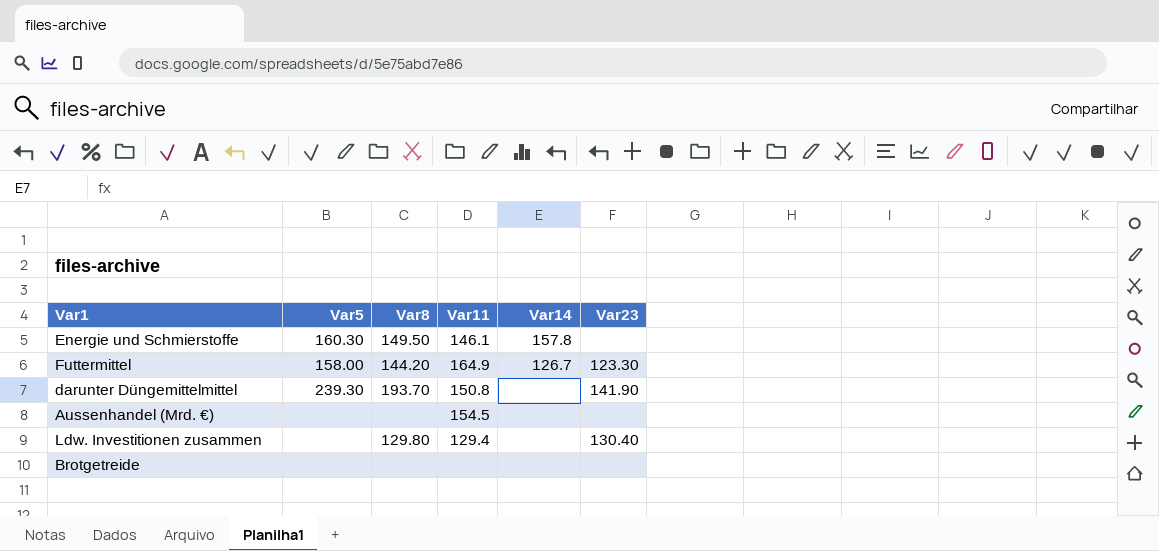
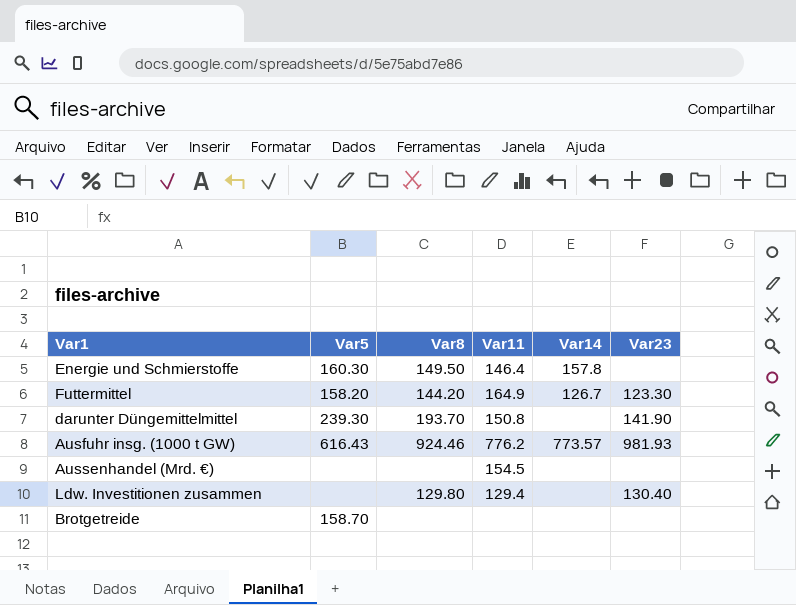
Energie und Schmierstoffe | Var11: 146.1 -> 146.4
Futtermittel | Var5: 158.00 -> 158.20
row Ausfuhr insg. (1000 t GW): none -> 616.43 | 924.46 | 776.2 | 773.57 | 981.93
Brotgetreide | Var5: none -> 158.70

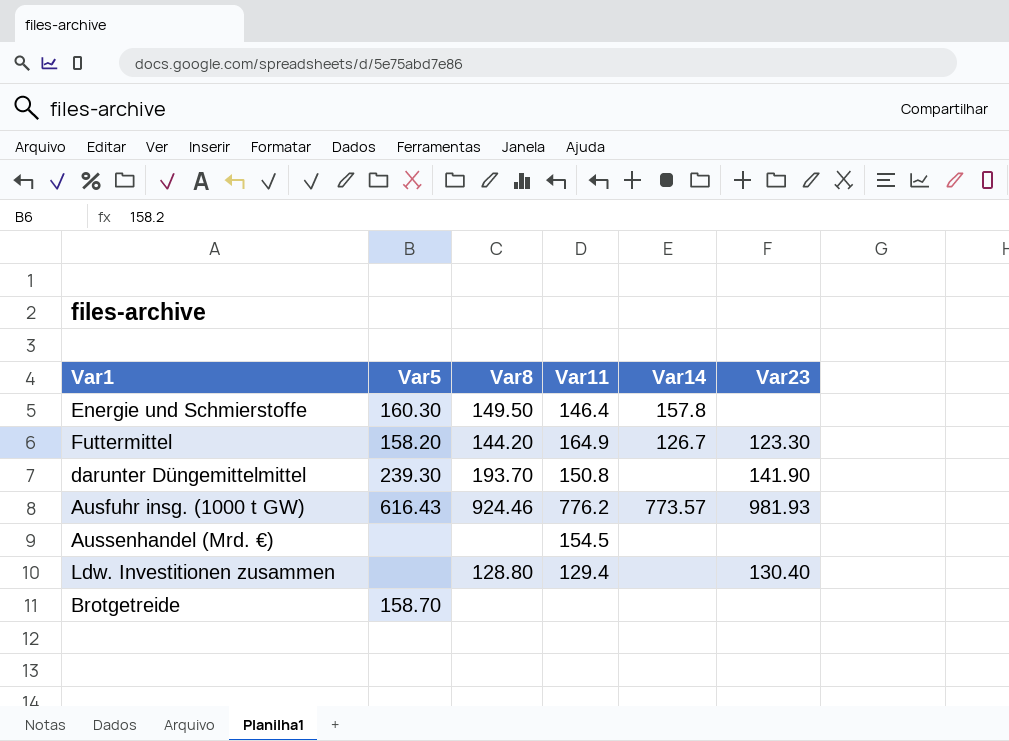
Ldw. Investitionen zusammen | Var8: 129.80 -> 128.80

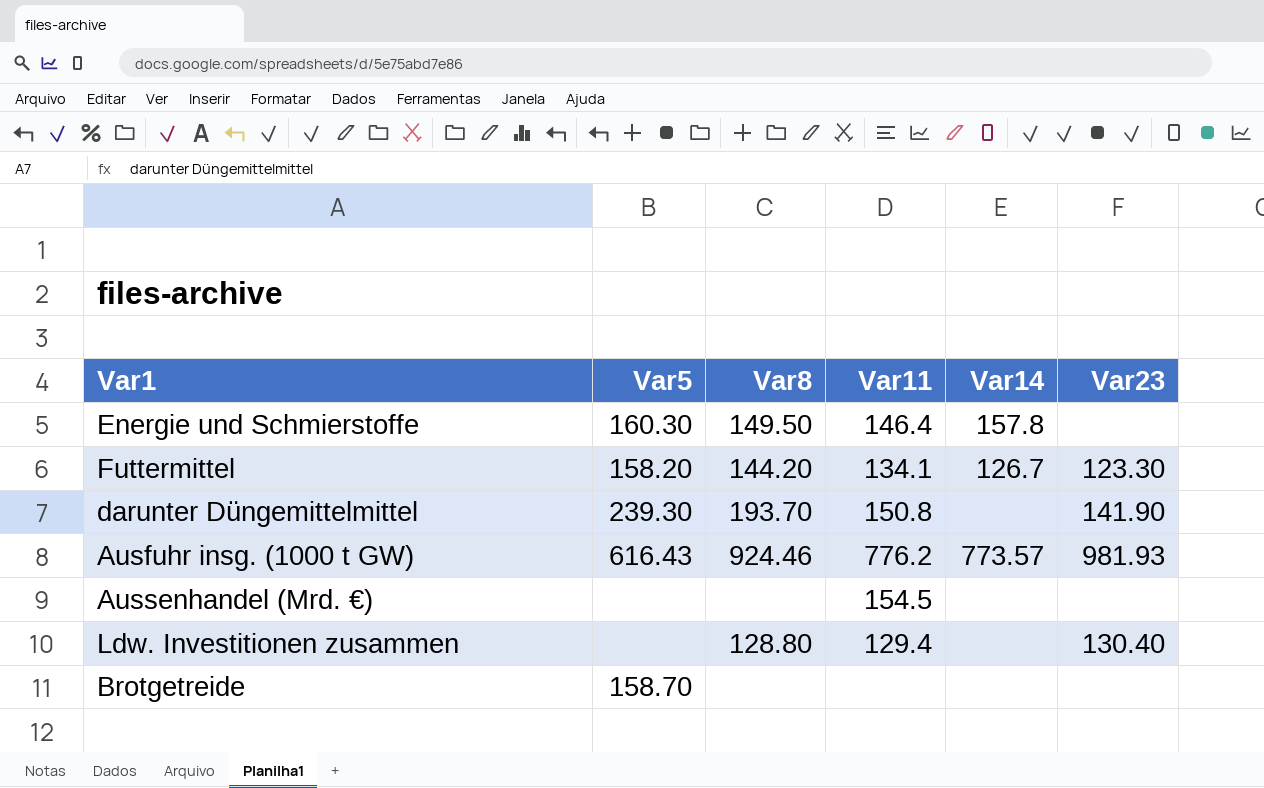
Futtermittel | Var11: 164.9 -> 134.1

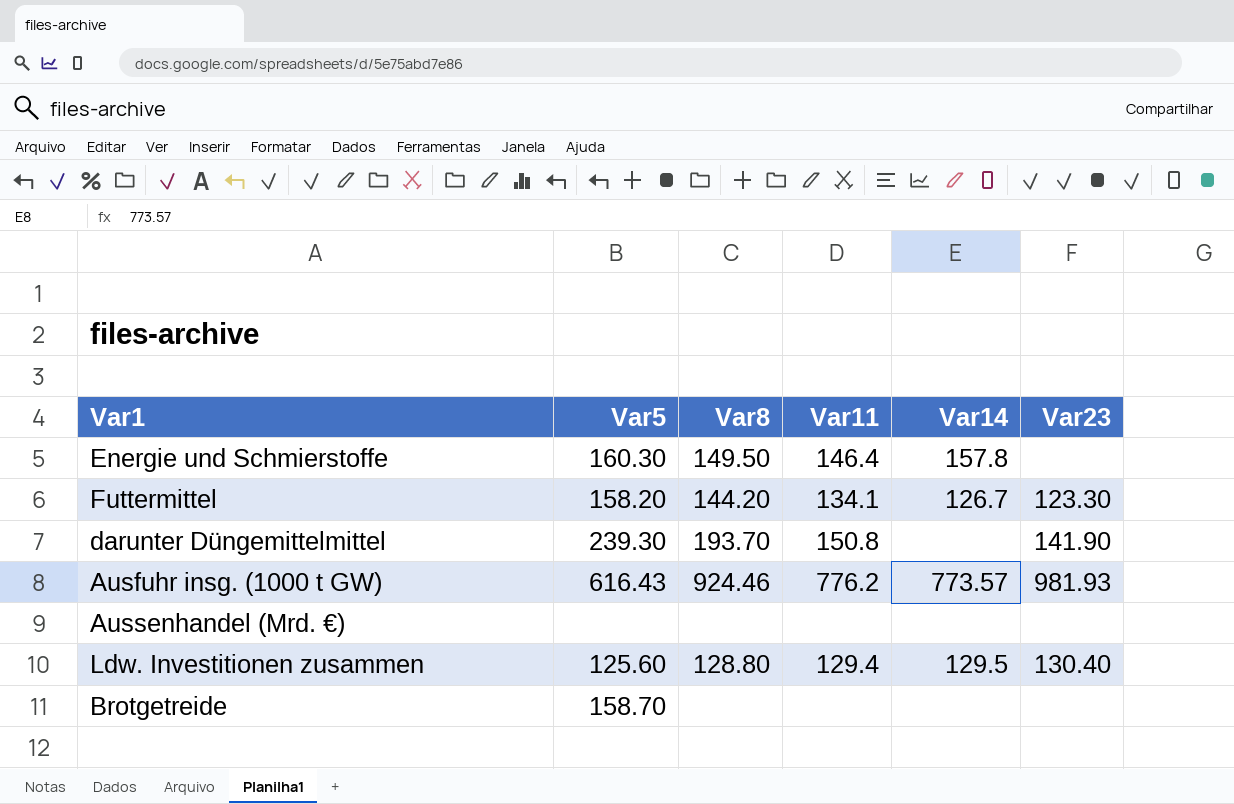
Aussenhandel (Mrd. €) | Var11: 154.5 -> none
Ldw. Investitionen zusammen | Var5: none -> 125.60
Ldw. Investitionen zusammen | Var14: none -> 129.5

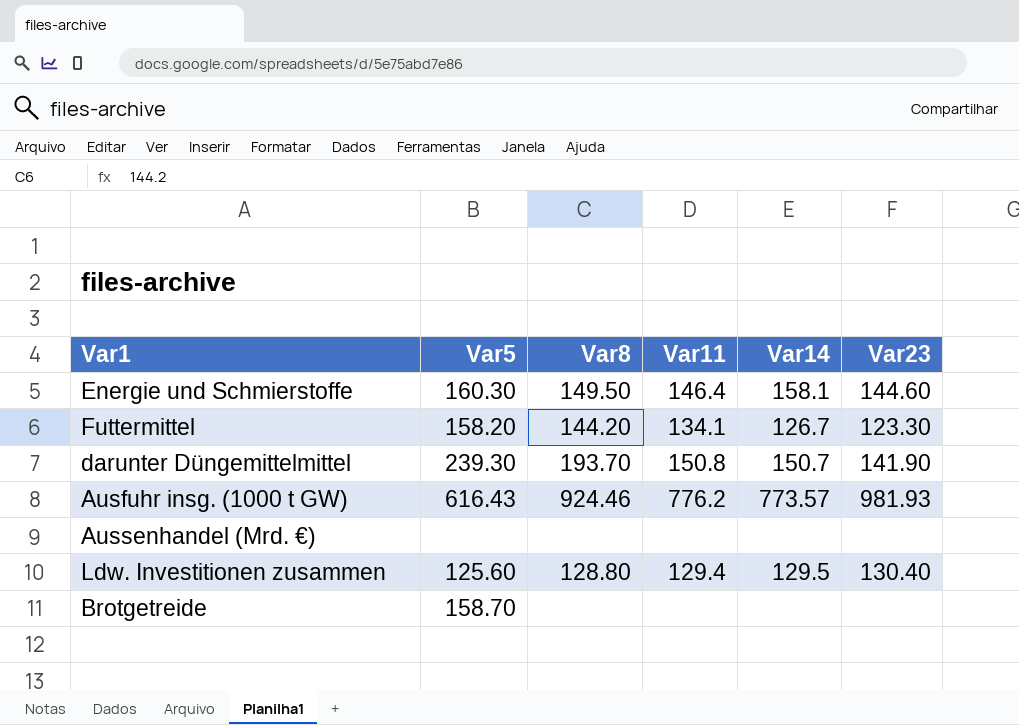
Energie und Schmierstoffe | Var14: 157.8 -> 158.1
Energie und Schmierstoffe | Var23: none -> 144.60
darunter Düngemittelmittel | Var14: none -> 150.7

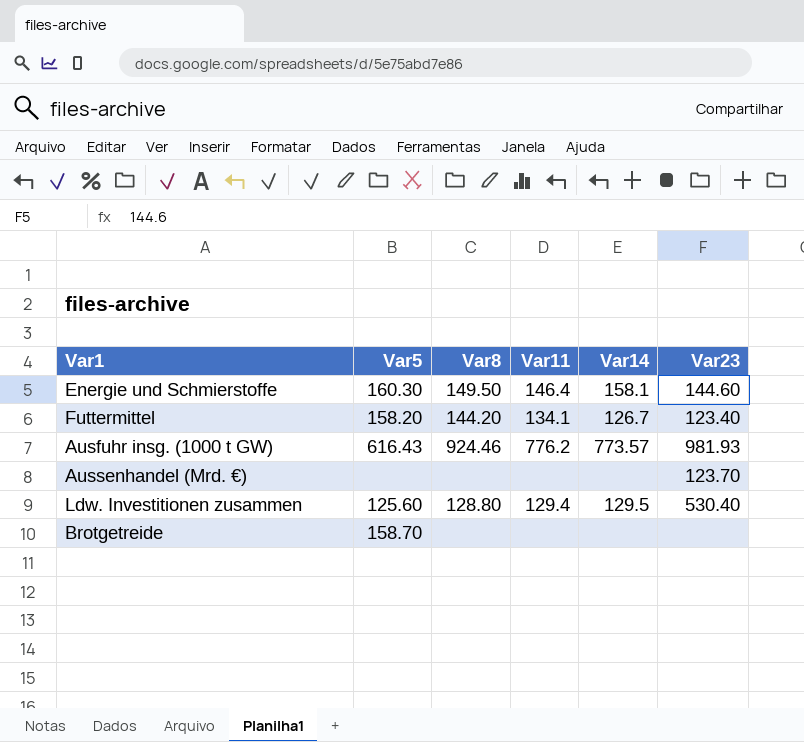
row darunter Düngemittelmittel: 239.30 | 193.70 | 150.8 | 150.7 | 141.90 -> none
Futtermittel | Var23: 123.30 -> 123.40
Aussenhandel (Mrd. €) | Var23: none -> 123.70
Ldw. Investitionen zusammen | Var23: 130.40 -> 530.40

